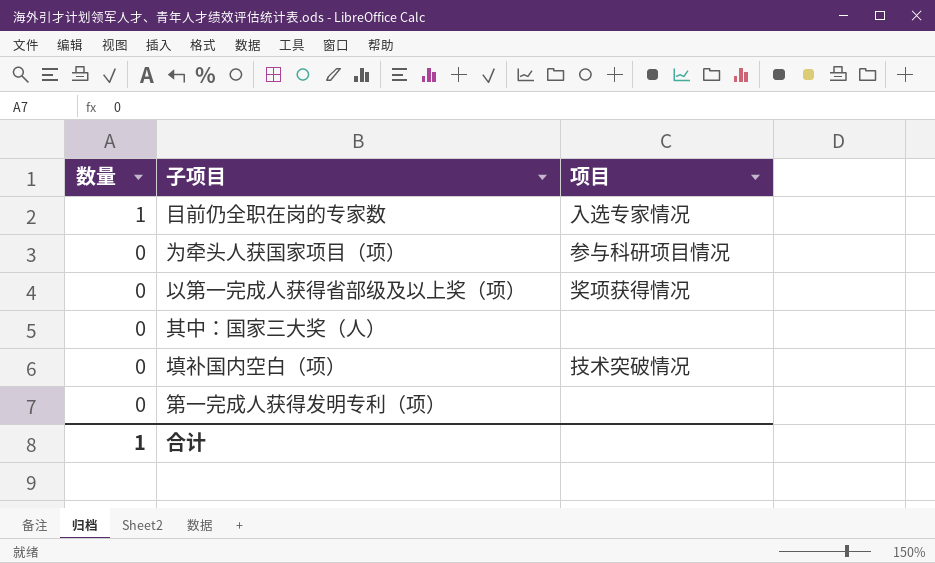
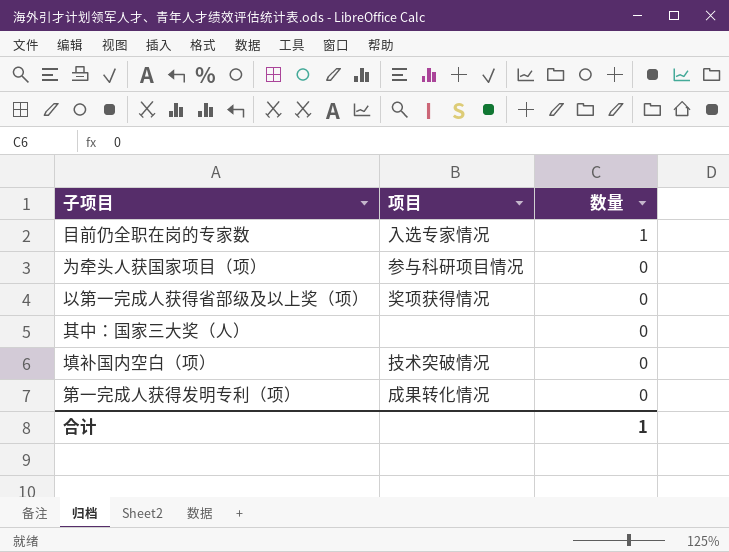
column 数量 | position: 1 -> 3
第一完成人获得发明专利（项） | 项目: none -> 成果转化情况

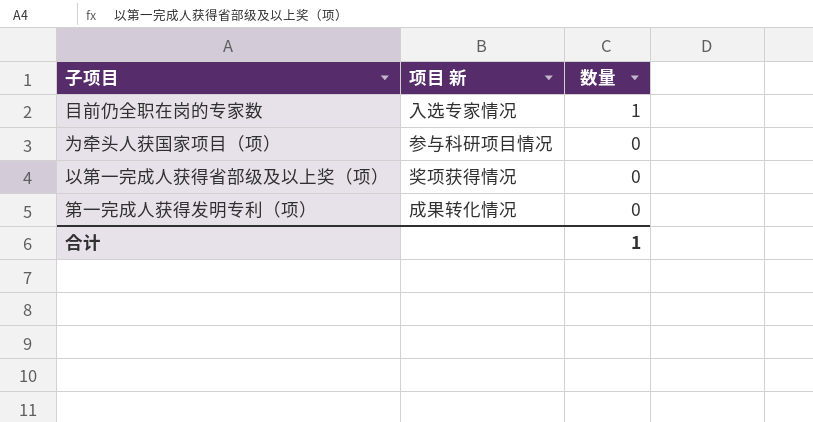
column name: 项目 -> 项目 新
row 其中：国家三大奖（人）: none | 0 -> none
row 填补国内空白（项）: 技术突破情况 | 0 -> none

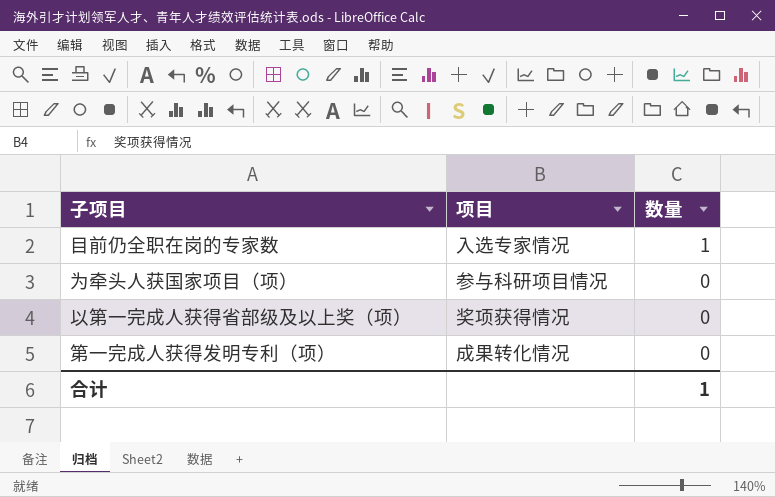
column name: 项目 新 -> 项目

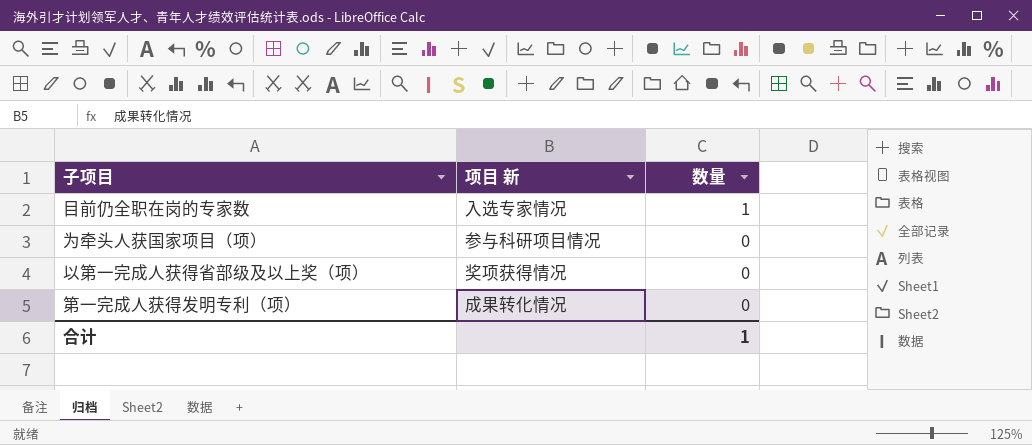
column name: 项目 -> 项目 新

